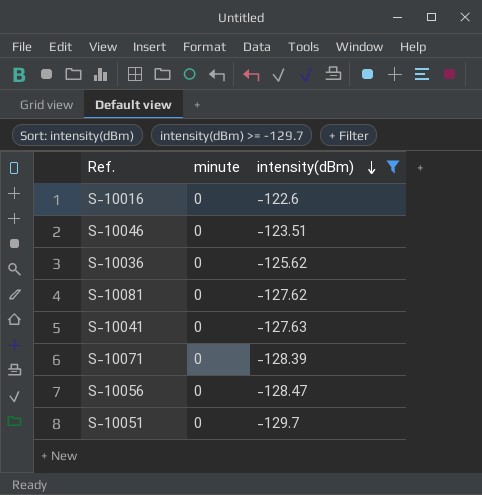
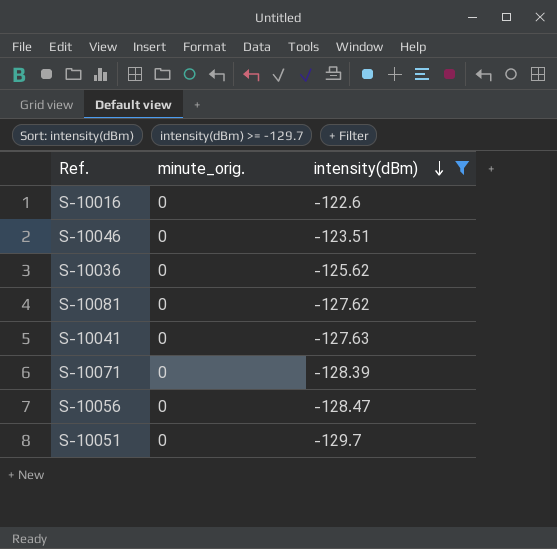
column name: minute -> minute_orig.

